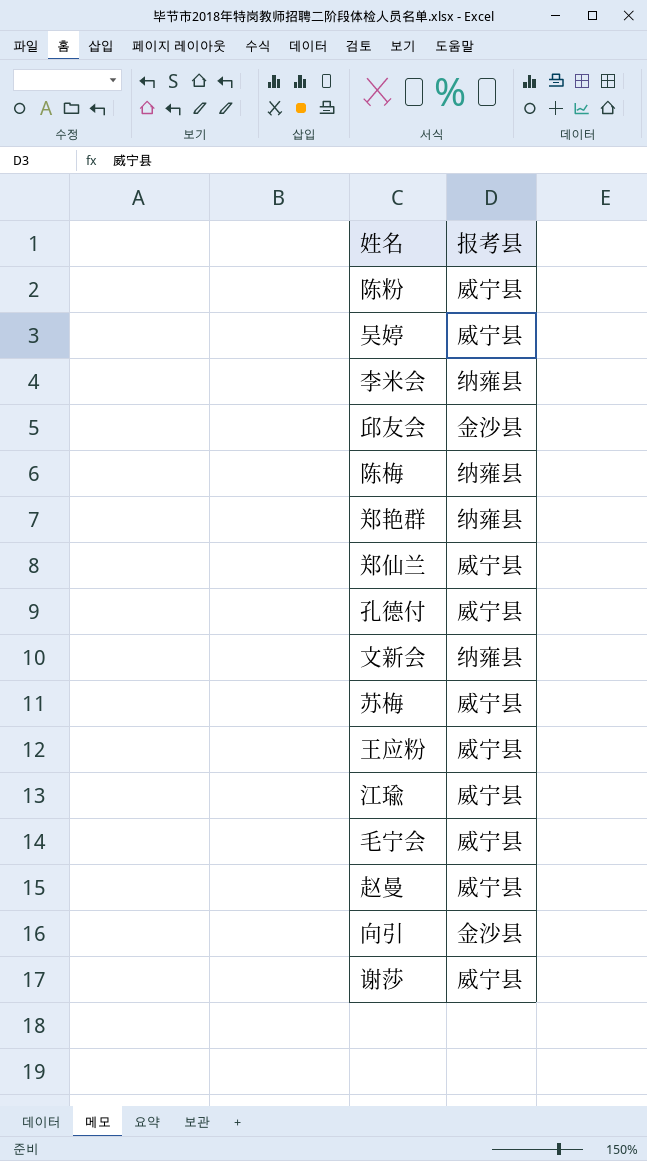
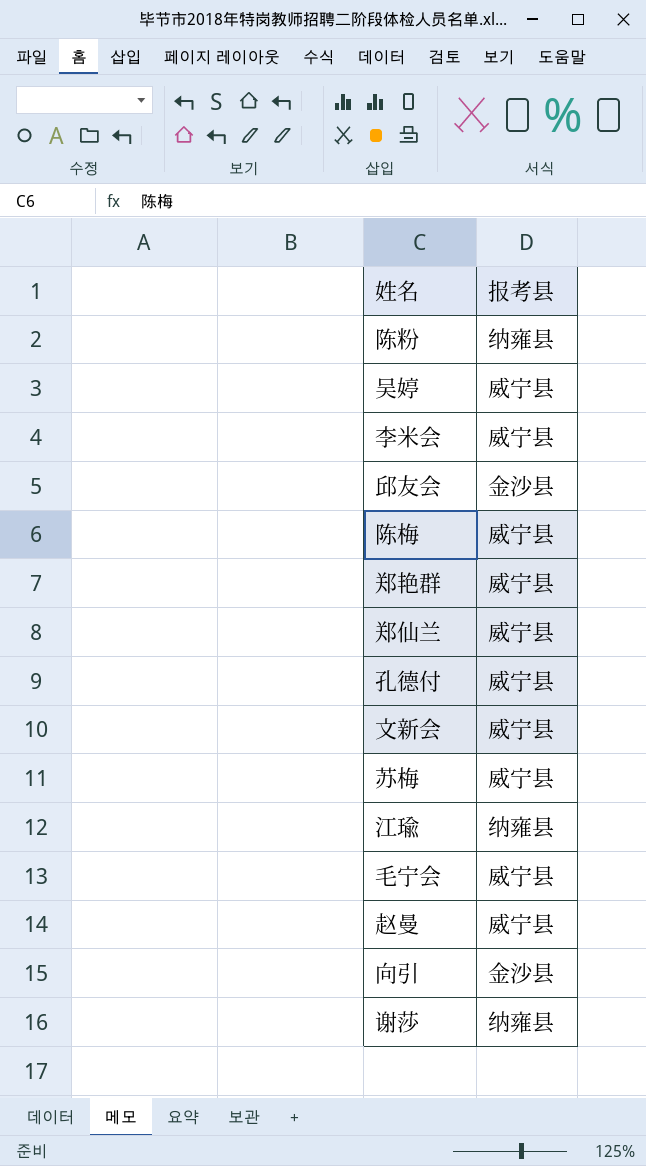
row 王应粉: 威宁县 -> none
陈粉 | 报考县: 威宁县 -> 纳雍县
李米会 | 报考县: 纳雍县 -> 威宁县
陈梅 | 报考县: 纳雍县 -> 威宁县
郑艳群 | 报考县: 纳雍县 -> 威宁县
文新会 | 报考县: 纳雍县 -> 威宁县
江瑜 | 报考县: 威宁县 -> 纳雍县
谢莎 | 报考县: 威宁县 -> 纳雍县

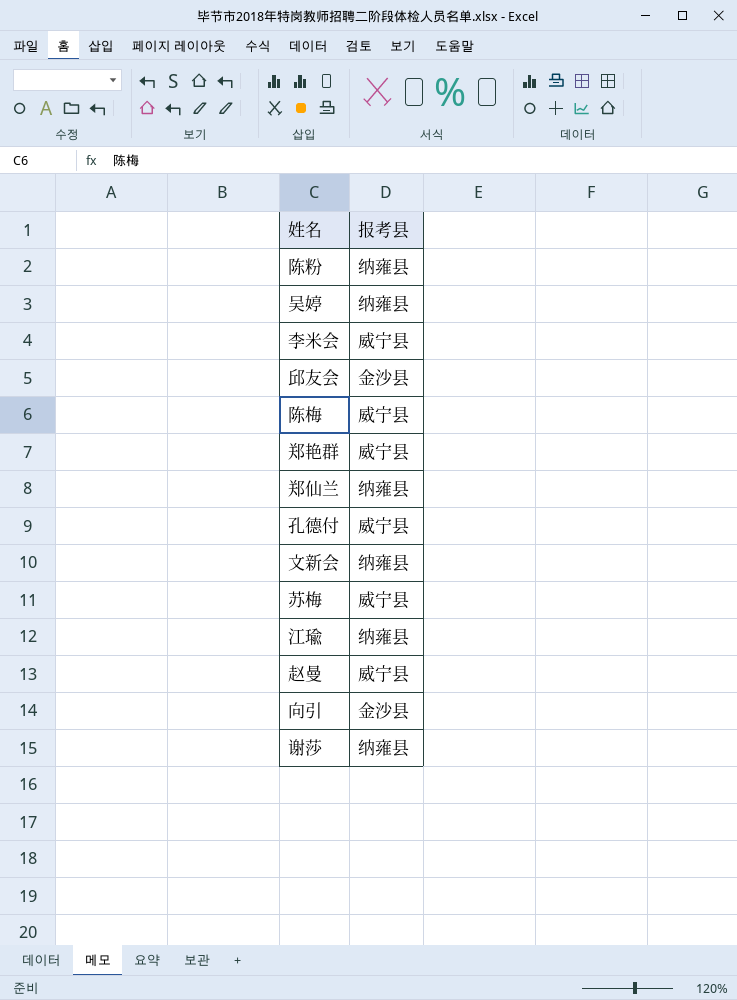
row 毛宁会: 威宁县 -> none
吴婷 | 报考县: 威宁县 -> 纳雍县
郑仙兰 | 报考县: 威宁县 -> 纳雍县
文新会 | 报考县: 威宁县 -> 纳雍县

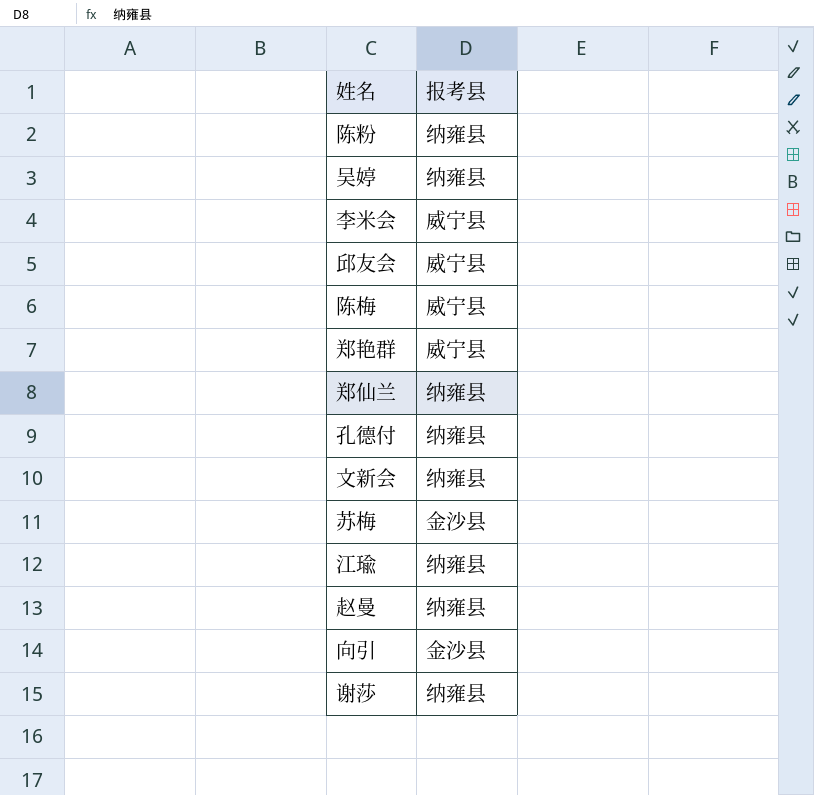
邱友会 | 报考县: 金沙县 -> 威宁县
孔德付 | 报考县: 威宁县 -> 纳雍县
苏梅 | 报考县: 威宁县 -> 金沙县
赵曼 | 报考县: 威宁县 -> 纳雍县

